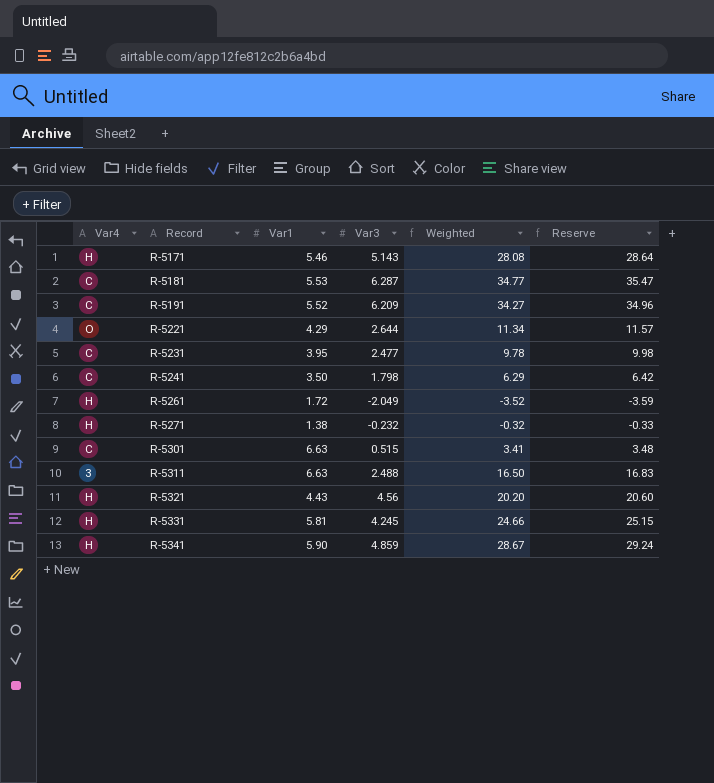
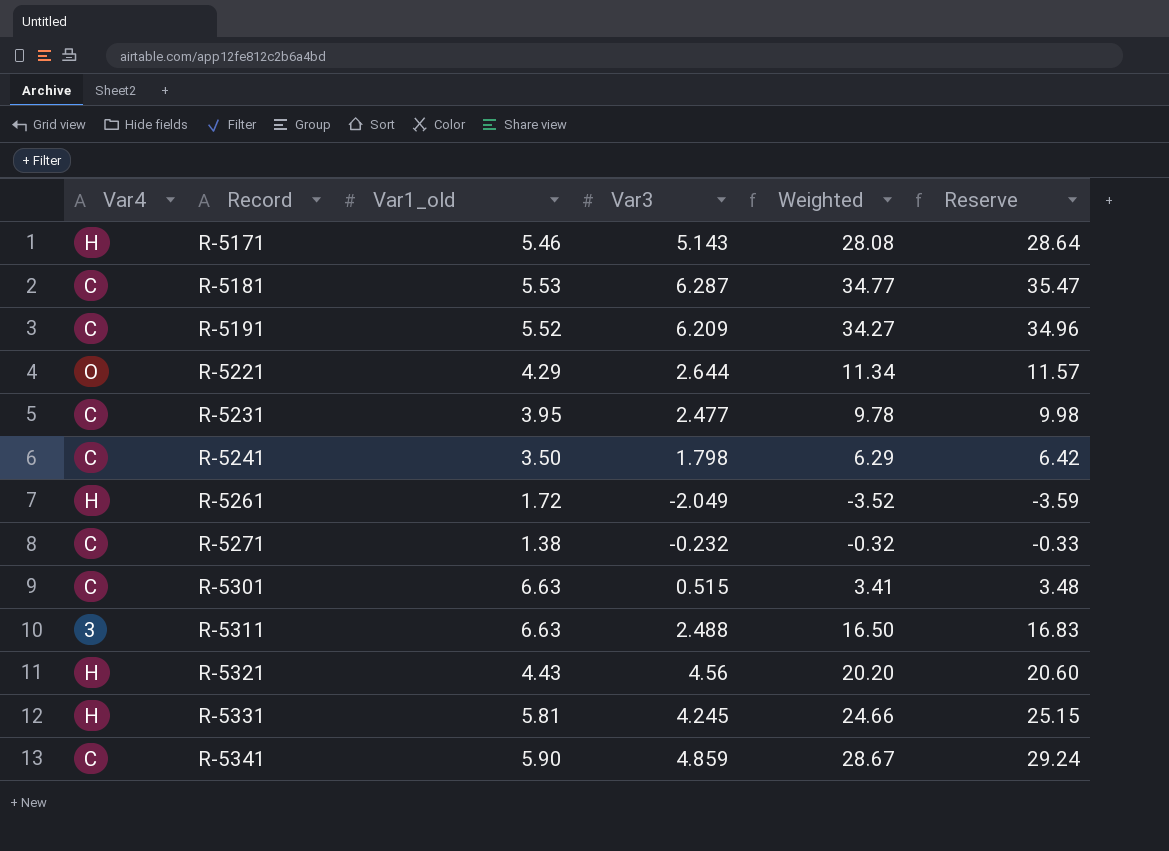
column name: Var1 -> Var1_old
R-5271 | Var4: H -> C
R-5341 | Var4: H -> C

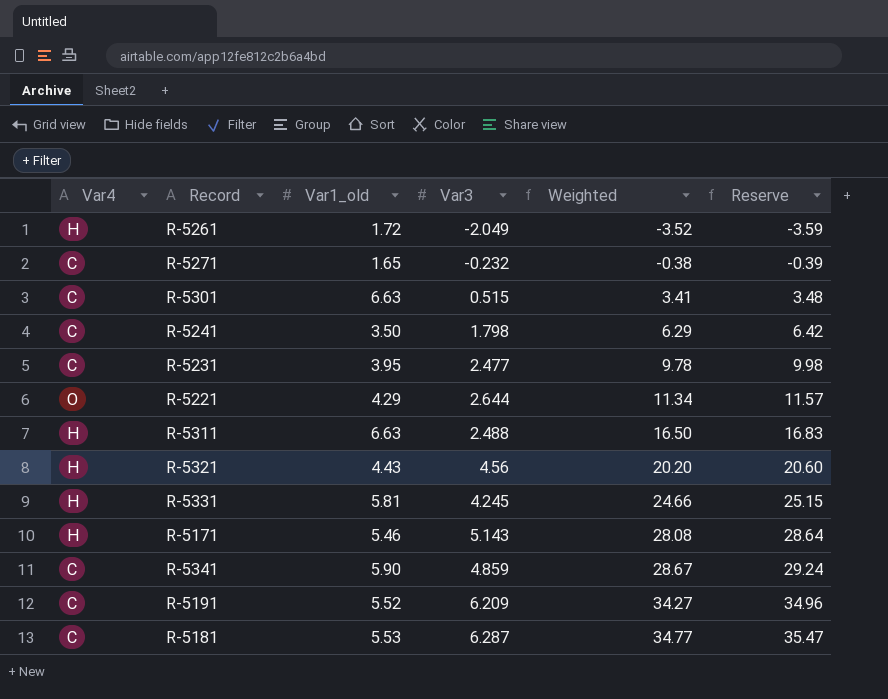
row order: Record ascending -> Weighted ascending
R-5271 | Var1_old: 1.38 -> 1.65
R-5271 | Weighted: -0.32 -> -0.38
R-5271 | Reserve: -0.33 -> -0.39
R-5311 | Var4: 3 -> H

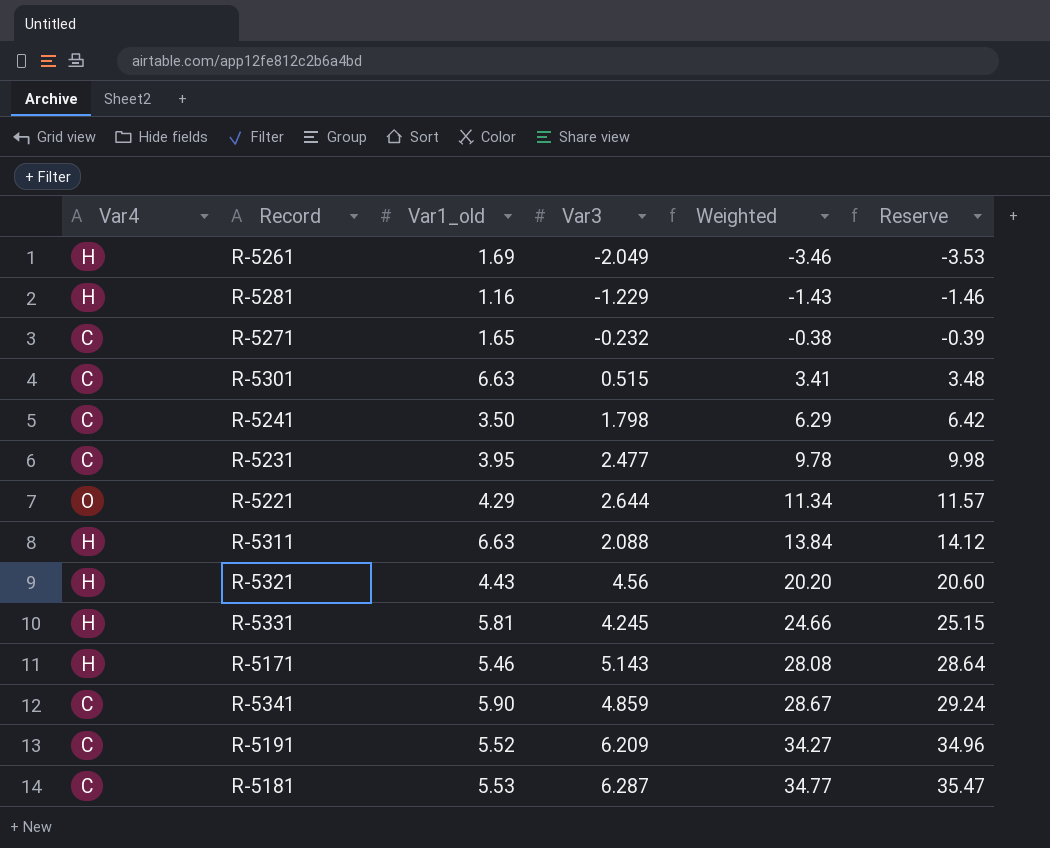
R-5261 | Var1_old: 1.72 -> 1.69
R-5261 | Weighted: -3.52 -> -3.46
R-5261 | Reserve: -3.59 -> -3.53
row R-5281: none -> H | 1.16 | -1.229 | -1.43 | -1.46
R-5311 | Var3: 2.488 -> 2.088
R-5311 | Weighted: 16.50 -> 13.84
R-5311 | Reserve: 16.83 -> 14.12

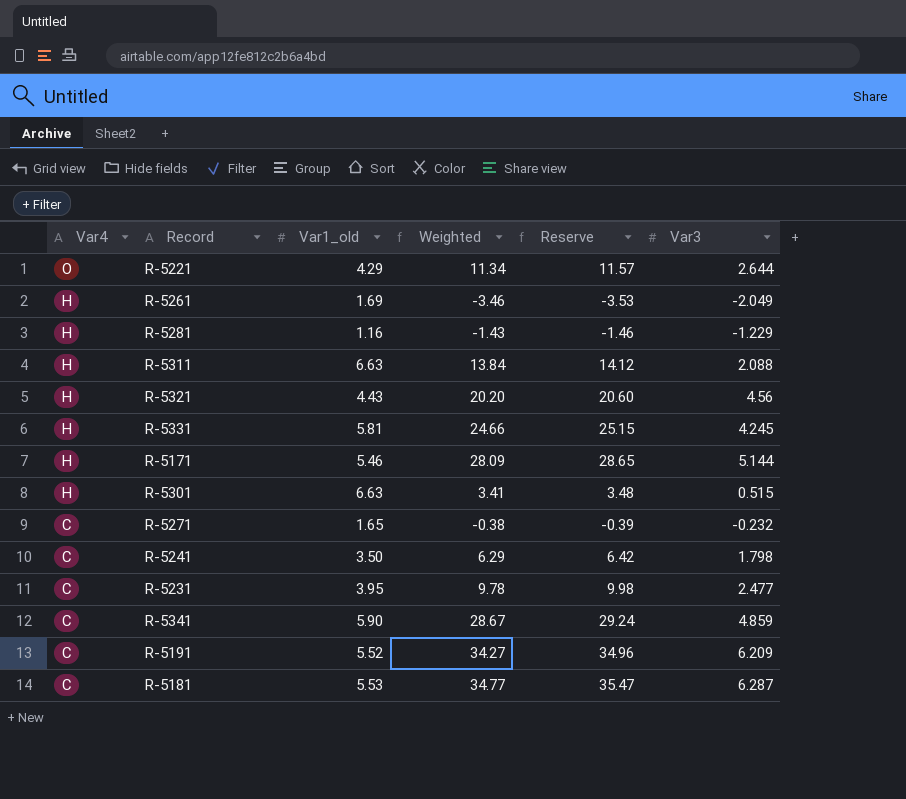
row order: Weighted ascending -> Var4 descending
column Var3 | position: 4 -> 6
R-5171 | Weighted: 28.08 -> 28.09
R-5171 | Reserve: 28.64 -> 28.65
R-5171 | Var3: 5.143 -> 5.144
R-5301 | Var4: C -> H

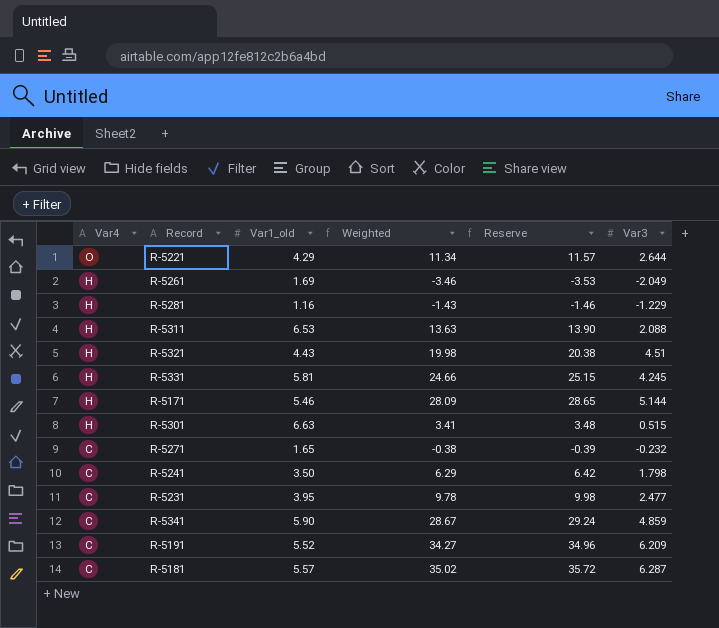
R-5311 | Var1_old: 6.63 -> 6.53
R-5311 | Weighted: 13.84 -> 13.63
R-5311 | Reserve: 14.12 -> 13.90
R-5321 | Weighted: 20.20 -> 19.98
R-5321 | Reserve: 20.60 -> 20.38
R-5321 | Var3: 4.56 -> 4.51
R-5181 | Var1_old: 5.53 -> 5.57
R-5181 | Weighted: 34.77 -> 35.02
R-5181 | Reserve: 35.47 -> 35.72

